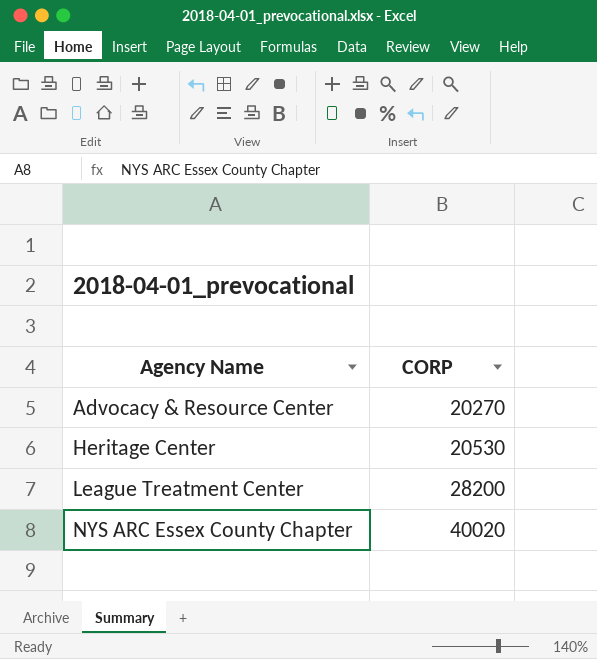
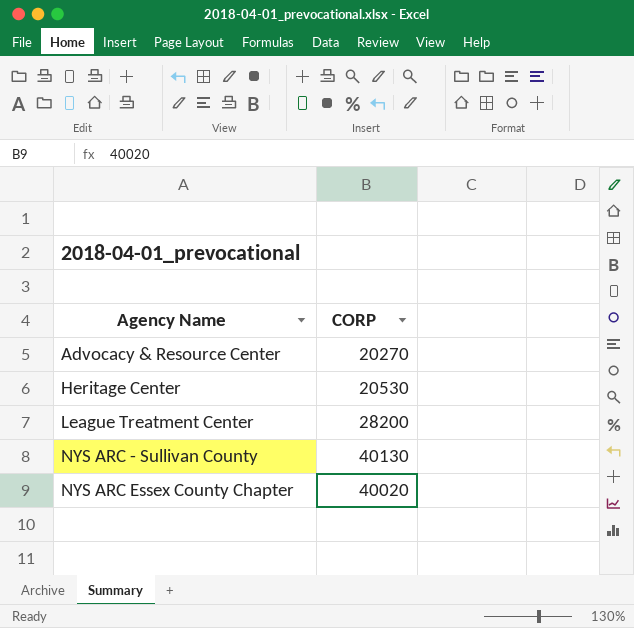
row NYS ARC - Sullivan County: none -> 40130

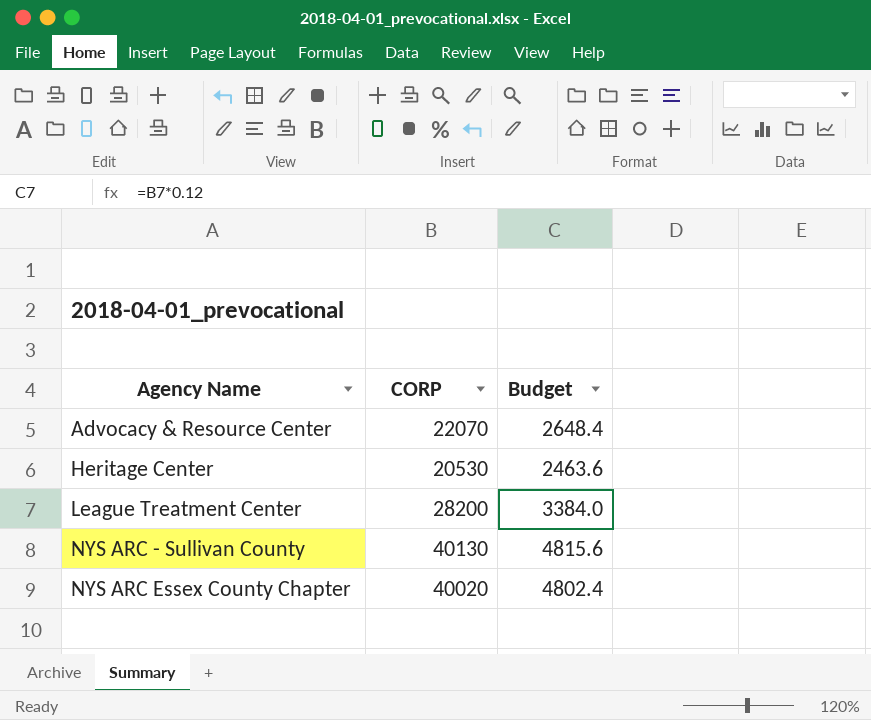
column Budget | formula: none -> [CORP] * 0.12
Advocacy & Resource Center | CORP: 20270 -> 22070

